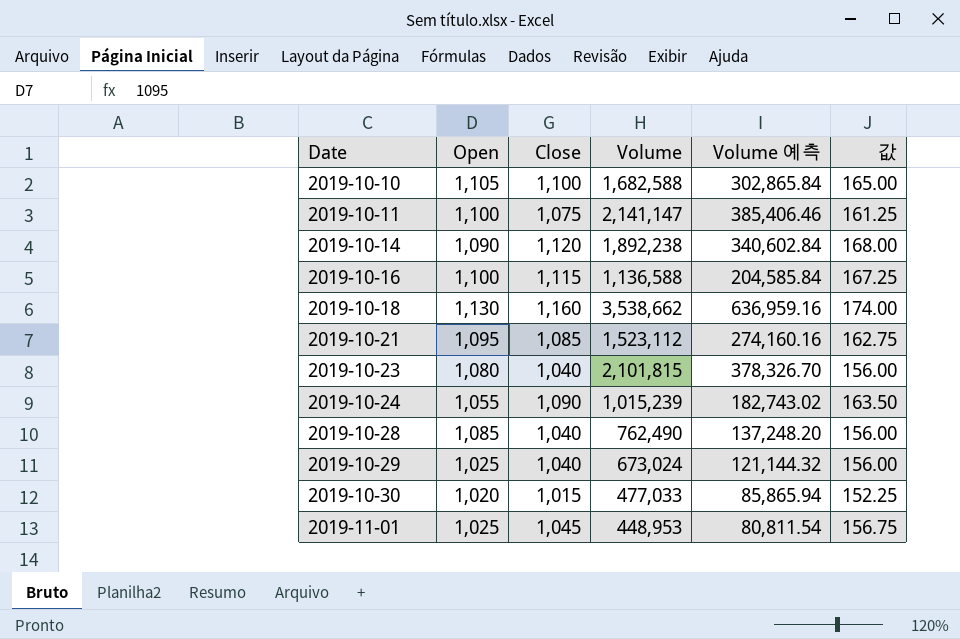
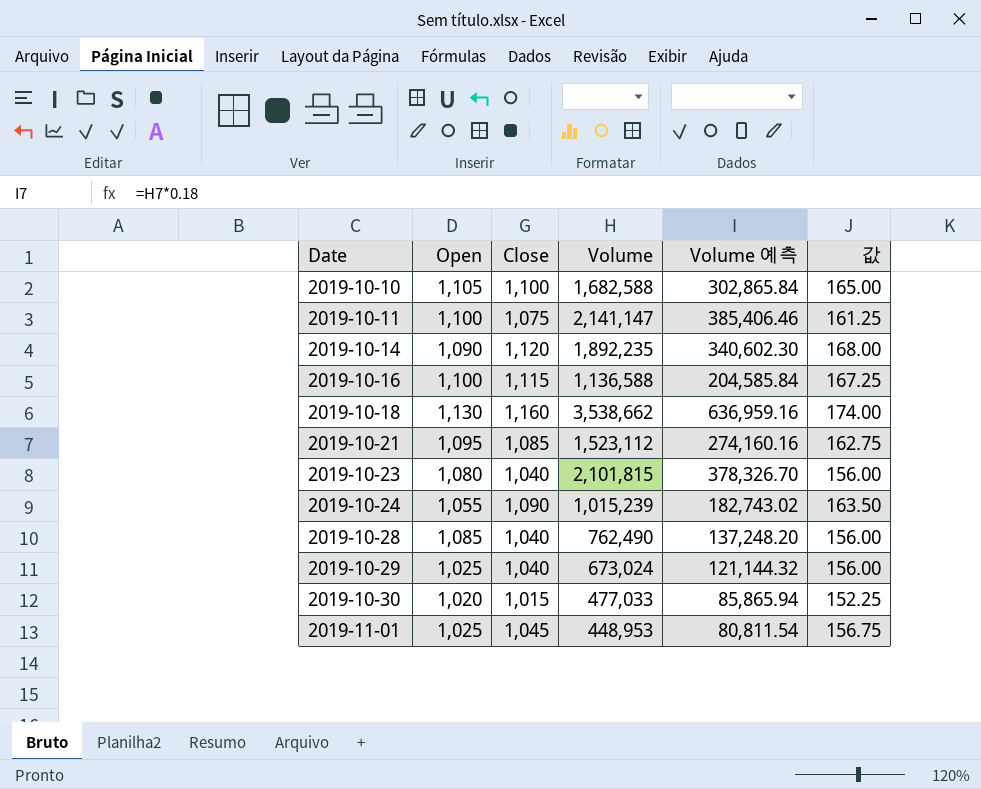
2019-10-14 | Volume: 1,892,238 -> 1,892,235
2019-10-14 | Volume 예측: 340,602.84 -> 340,602.30

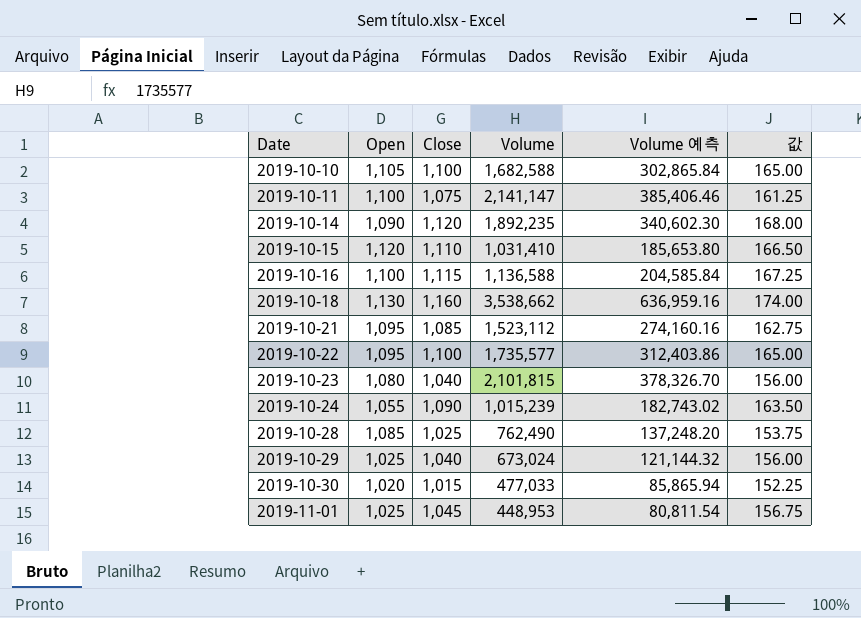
row 2019-10-15: none -> 1,120 | 1,110 | 1,031,410 | 185,653.80 | 166.50
row 2019-10-22: none -> 1,095 | 1,100 | 1,735,577 | 312,403.86 | 165.00
2019-10-28 | Close: 1,040 -> 1,025
2019-10-28 | 값: 156.00 -> 153.75

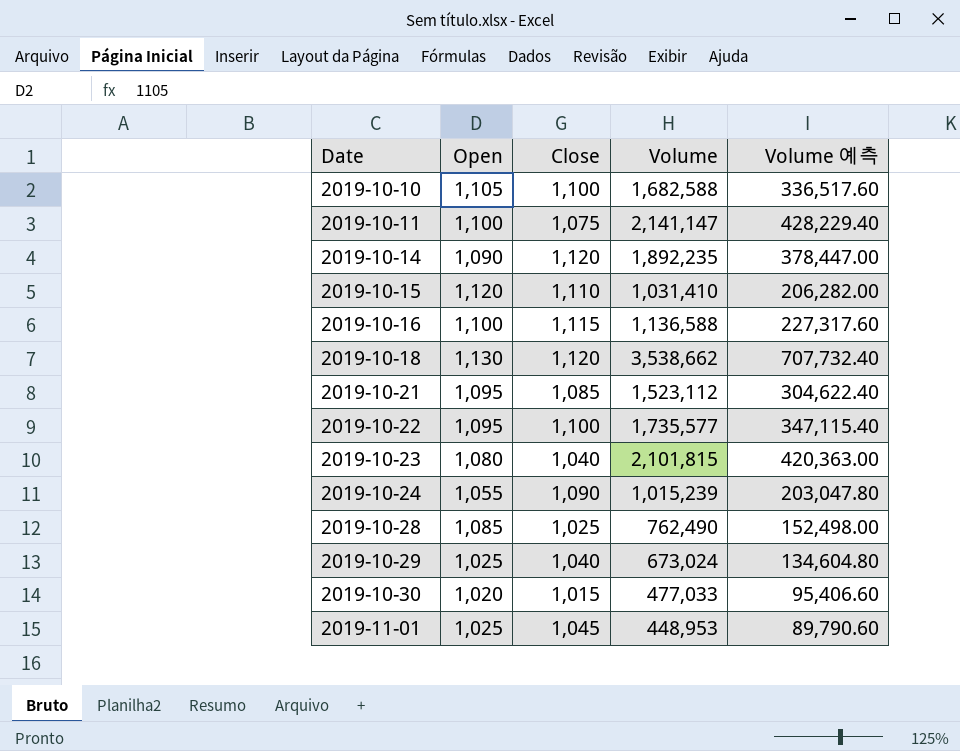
column 값 | formula: [Close] * 0.15 -> none
column Volume 예측 | formula: [Volume] * 0.18 -> [Volume] * 0.2
2019-10-18 | Close: 1,160 -> 1,120

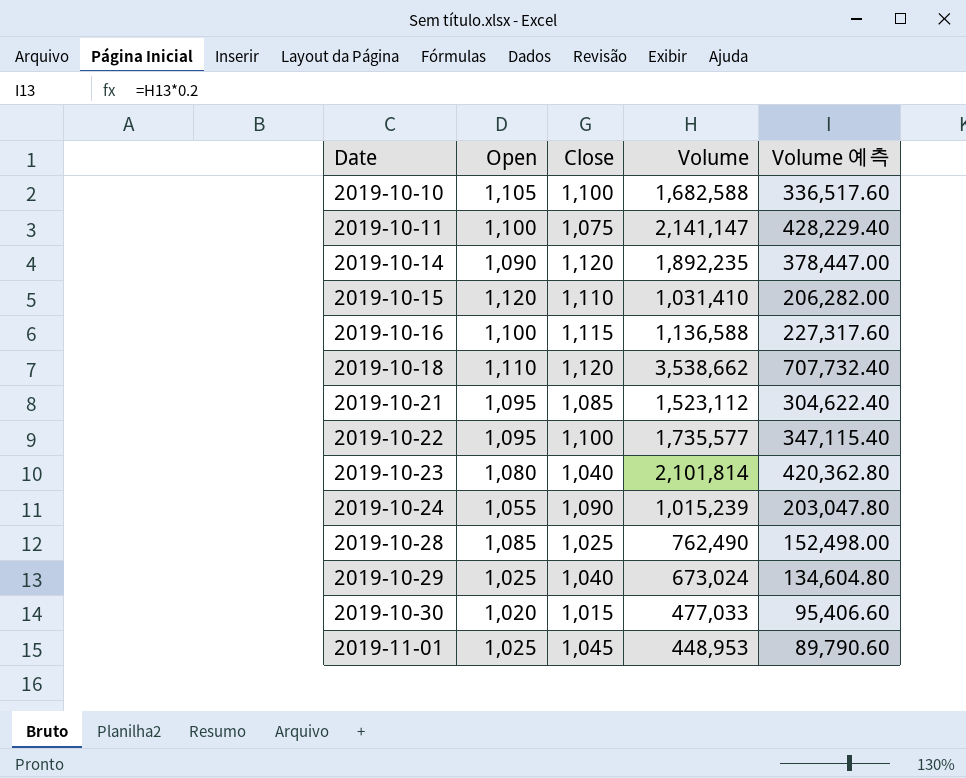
2019-10-18 | Open: 1,130 -> 1,110
2019-10-23 | Volume: 2,101,815 -> 2,101,814
2019-10-23 | Volume 예측: 420,363.00 -> 420,362.80

